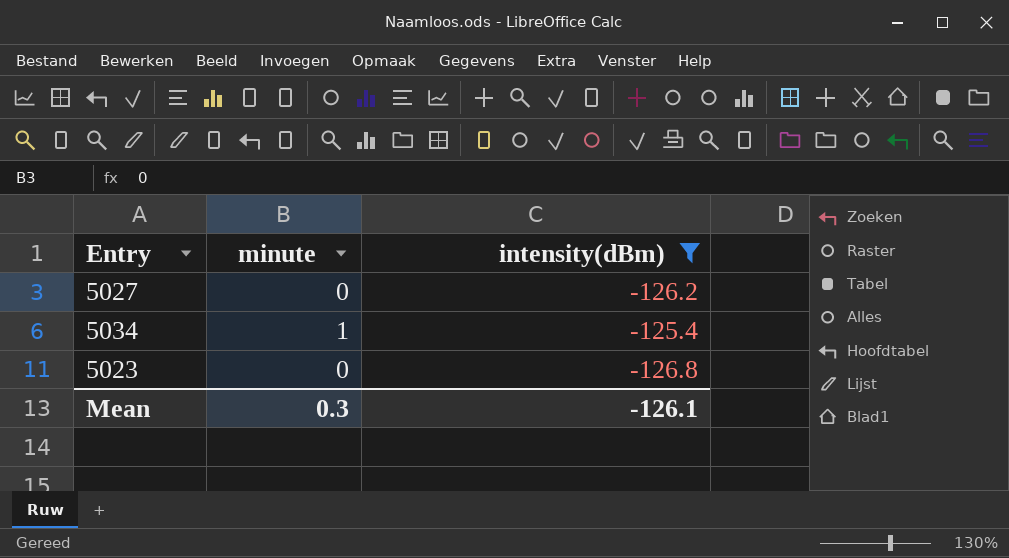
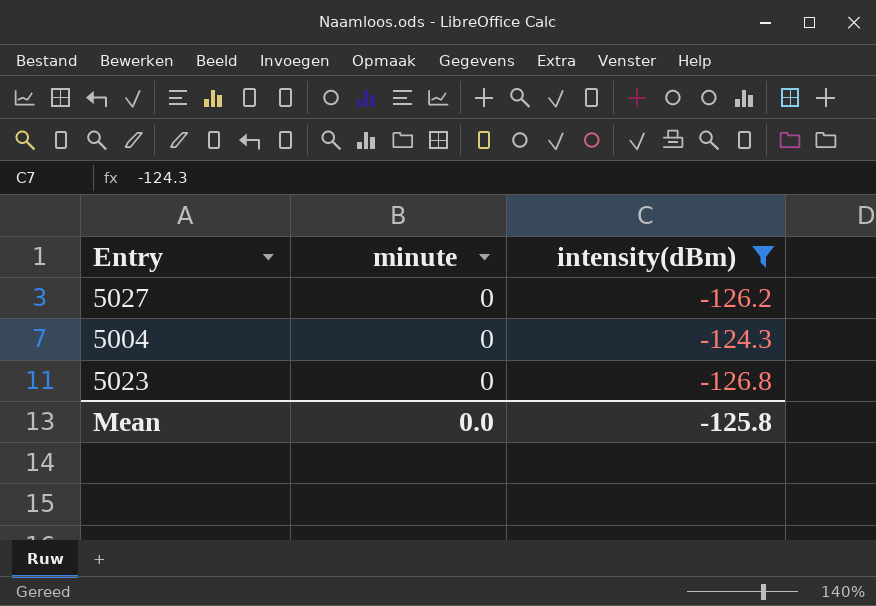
row 5034: 1 | -125.4 -> none
row 5004: none -> 0 | -124.3
Mean | minute: 0.3 -> 0.0
Mean | intensity(dBm): -126.1 -> -125.8

